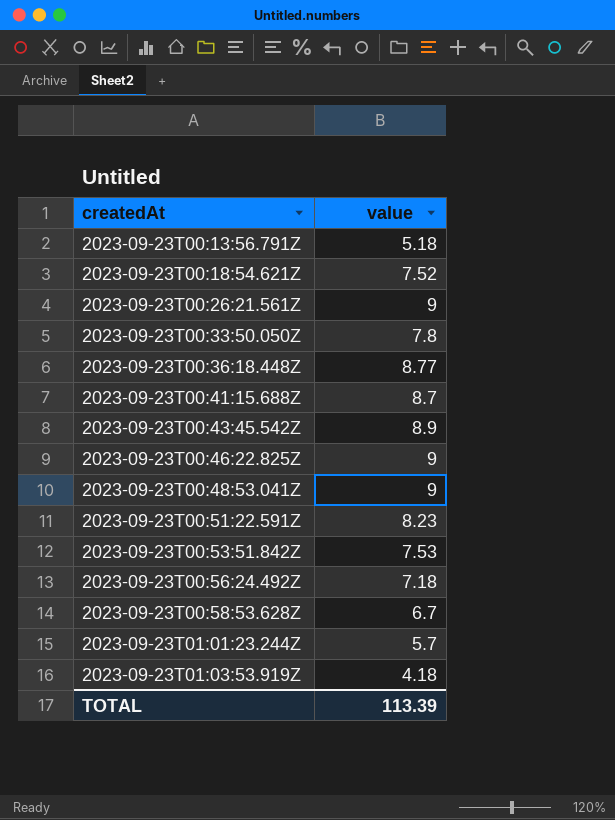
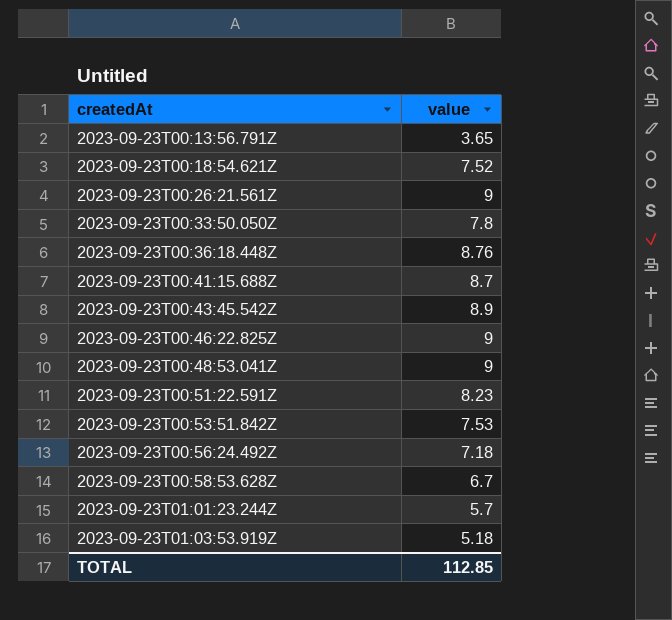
2023-09-23T00:13:56.791Z | value: 5.18 -> 3.65
2023-09-23T00:36:18.448Z | value: 8.77 -> 8.76
2023-09-23T01:03:53.919Z | value: 4.18 -> 5.18
TOTAL | value: 113.39 -> 112.85

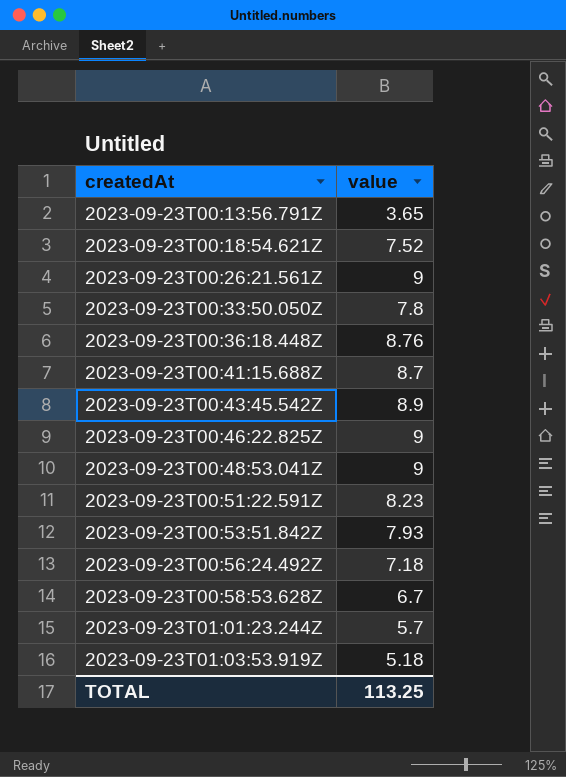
2023-09-23T00:53:51.842Z | value: 7.53 -> 7.93
TOTAL | value: 112.85 -> 113.25

